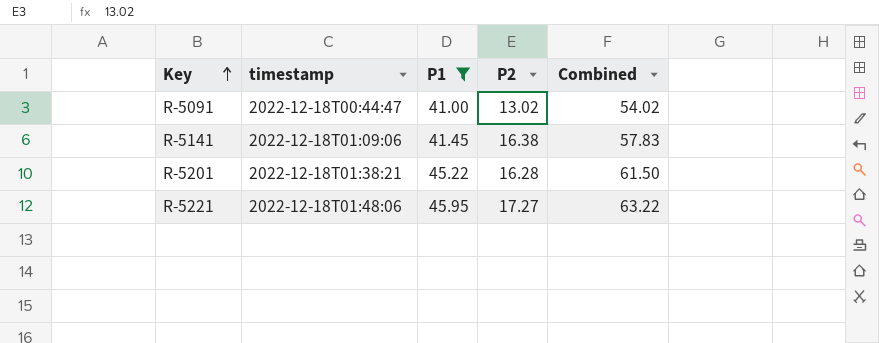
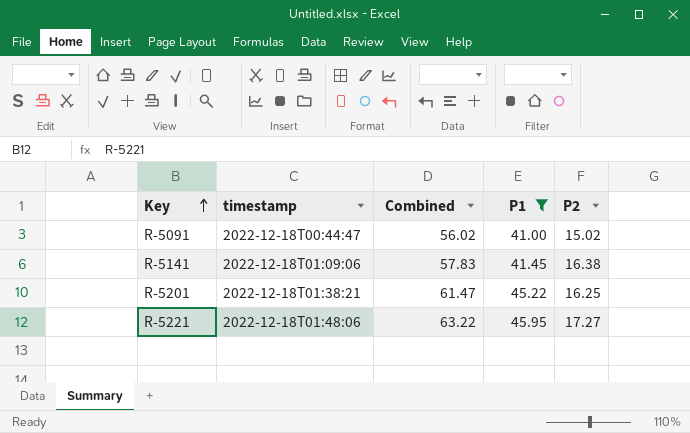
column Combined | position: 5 -> 3
R-5091 | Combined: 54.02 -> 56.02
R-5091 | P2: 13.02 -> 15.02
R-5201 | Combined: 61.50 -> 61.47
R-5201 | P2: 16.28 -> 16.25

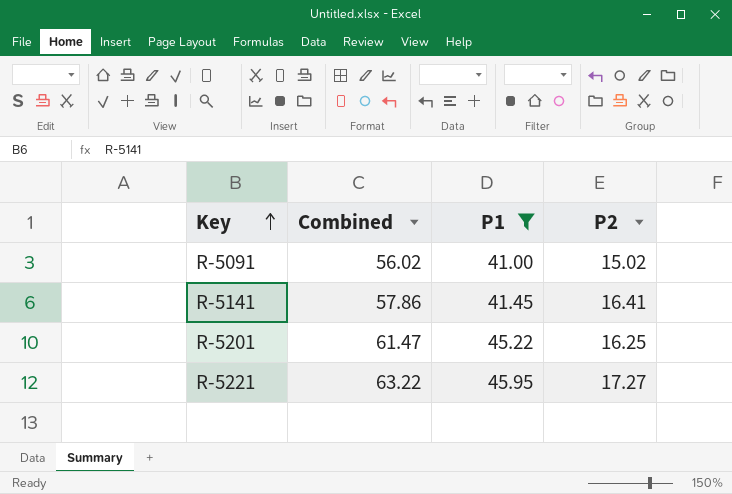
column timestamp | position: 2 -> none
R-5141 | Combined: 57.83 -> 57.86
R-5141 | P2: 16.38 -> 16.41

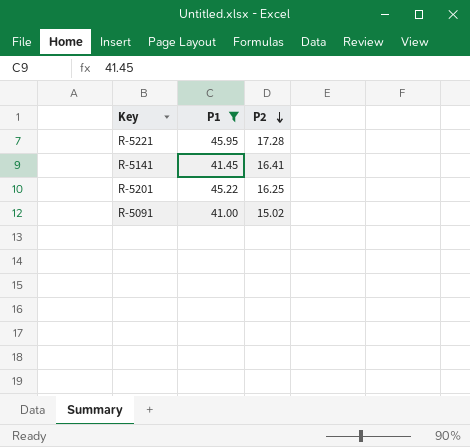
row order: Key ascending -> P2 descending
column Combined | formula: [P1] + [P2] -> none
R-5221 | P2: 17.27 -> 17.28

